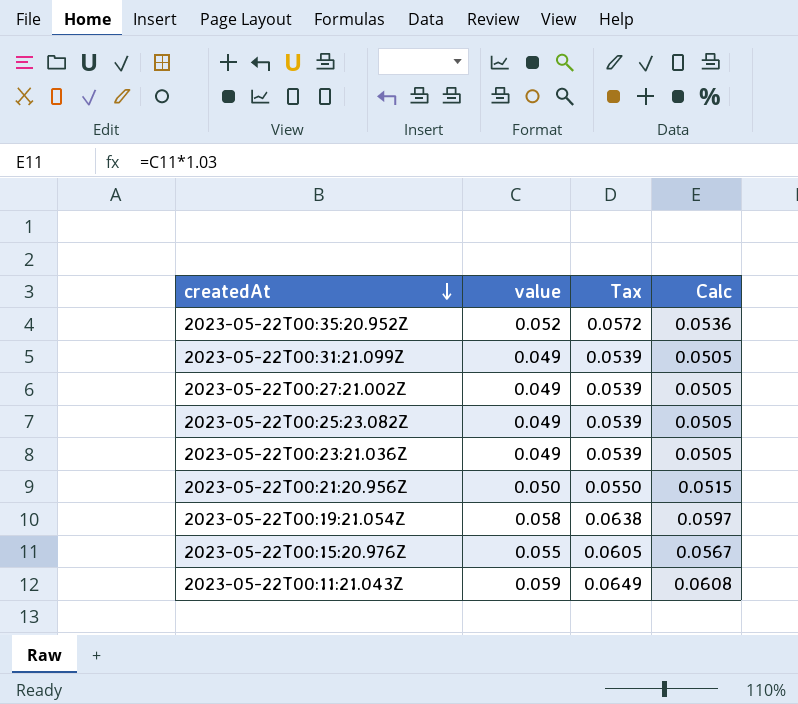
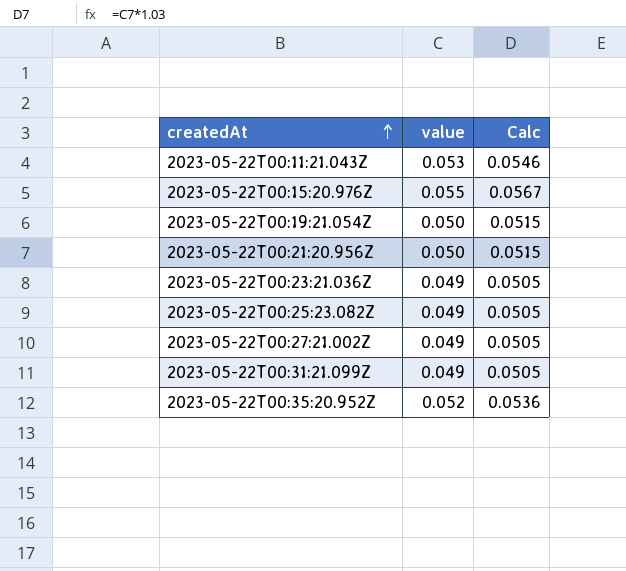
row order: createdAt descending -> createdAt ascending
column Tax | formula: [value] * 1.1 -> none
2023-05-22T00:11:21.043Z | value: 0.059 -> 0.053
2023-05-22T00:11:21.043Z | Calc: 0.0608 -> 0.0546
2023-05-22T00:19:21.054Z | value: 0.058 -> 0.050
2023-05-22T00:19:21.054Z | Calc: 0.0597 -> 0.0515

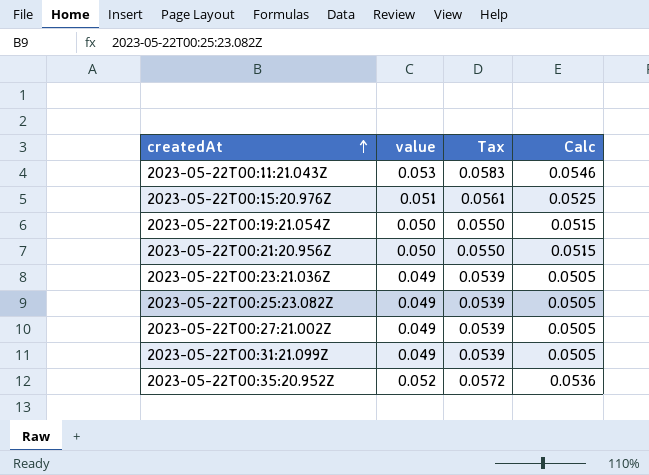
column Tax | formula: none -> [value] * 1.1
2023-05-22T00:15:20.976Z | value: 0.055 -> 0.051
2023-05-22T00:15:20.976Z | Calc: 0.0567 -> 0.0525

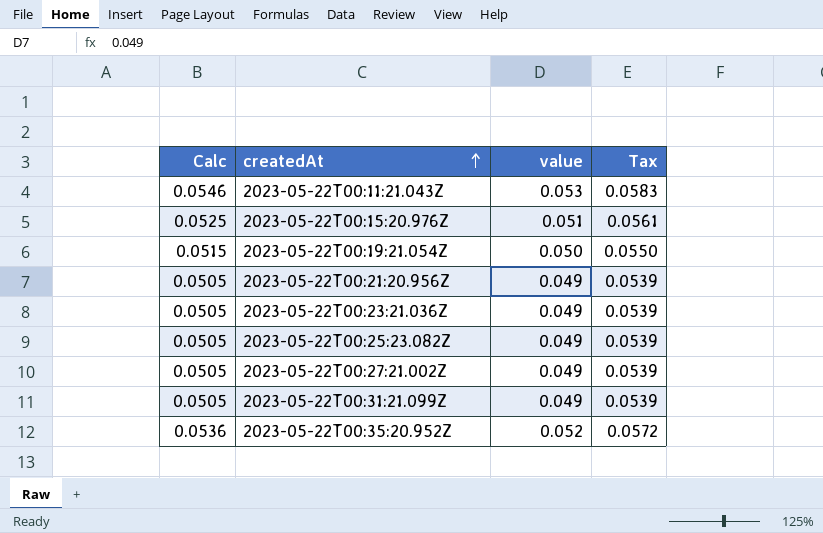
column Calc | position: 4 -> 1
2023-05-22T00:21:20.956Z | Calc: 0.0515 -> 0.0505
2023-05-22T00:21:20.956Z | value: 0.050 -> 0.049
2023-05-22T00:21:20.956Z | Tax: 0.0550 -> 0.0539

